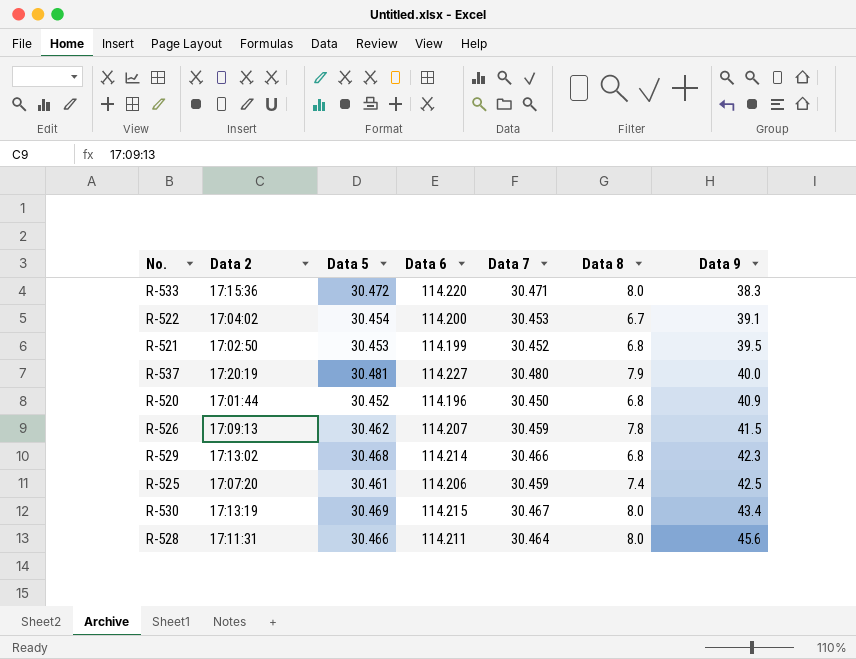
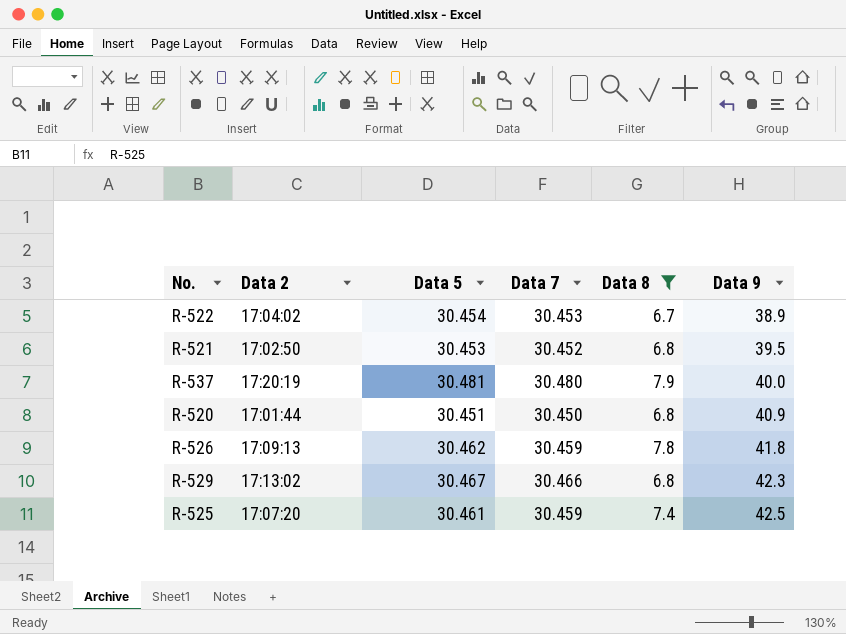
filter: none -> Data 8 != 8.0
column Data 6 | position: 4 -> none
R-522 | Data 9: 39.1 -> 38.9
R-520 | Data 5: 30.452 -> 30.451
R-526 | Data 9: 41.5 -> 41.8
R-529 | Data 5: 30.468 -> 30.467

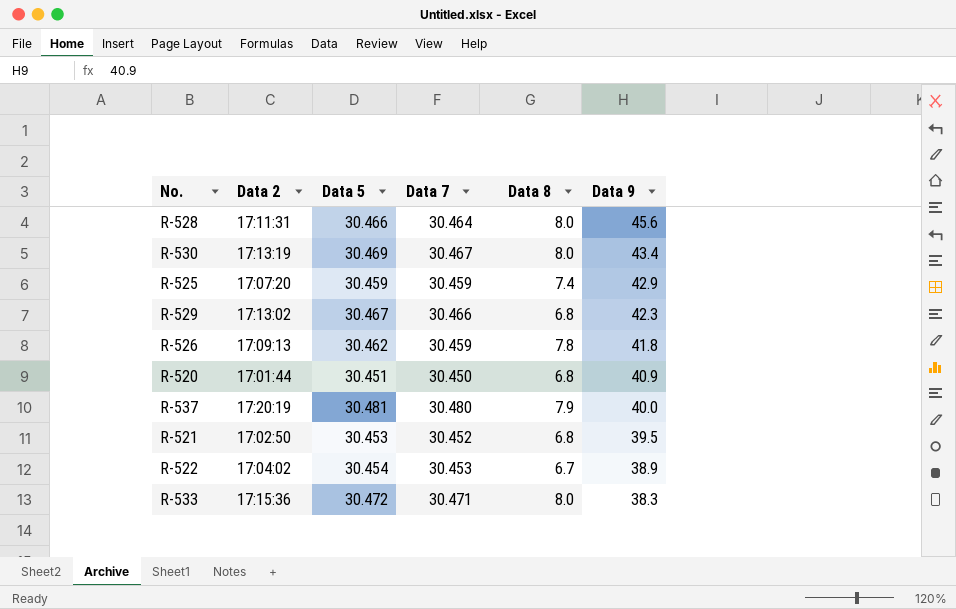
filter: Data 8 != 8.0 -> none
row order: Data 9 ascending -> Data 9 descending
R-525 | Data 5: 30.461 -> 30.459
R-525 | Data 9: 42.5 -> 42.9

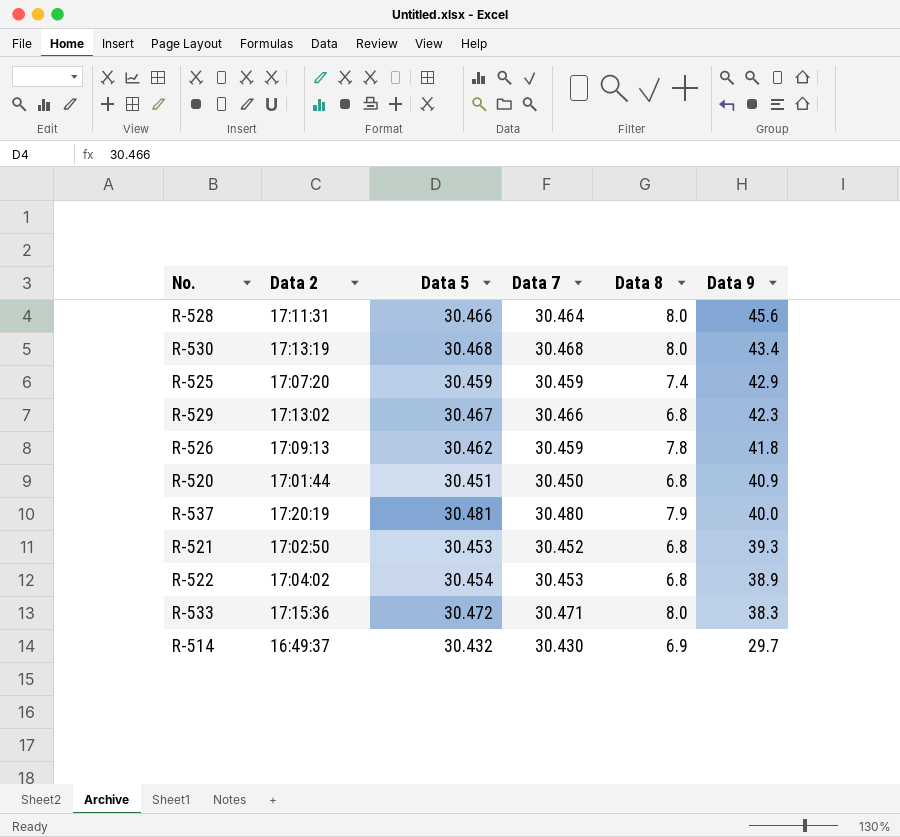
R-530 | Data 5: 30.469 -> 30.468
R-530 | Data 7: 30.467 -> 30.468
R-521 | Data 9: 39.5 -> 39.3
R-522 | Data 8: 6.7 -> 6.8
row R-514: none -> 16:49:37 | 30.432 | 30.430 | 6.9 | 29.7

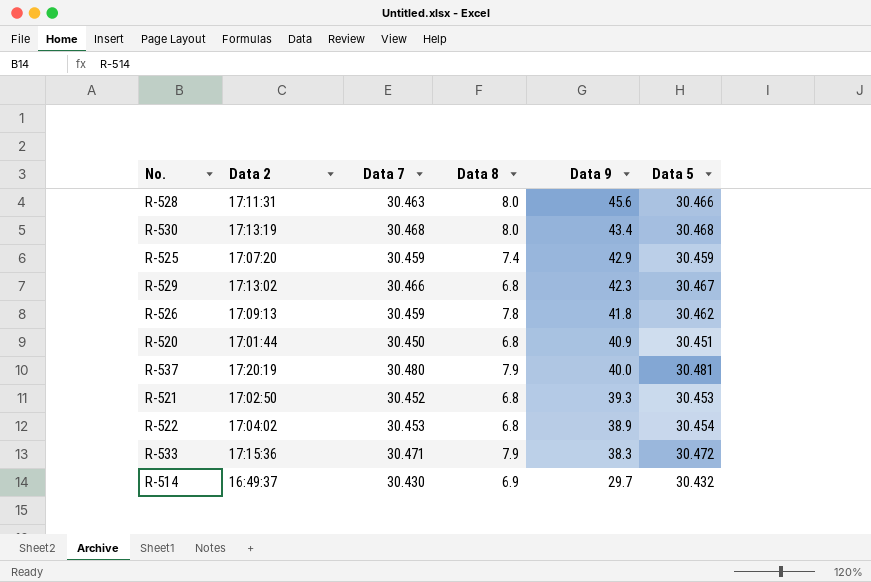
column Data 5 | position: 3 -> 6
R-528 | Data 7: 30.464 -> 30.463
R-533 | Data 8: 8.0 -> 7.9

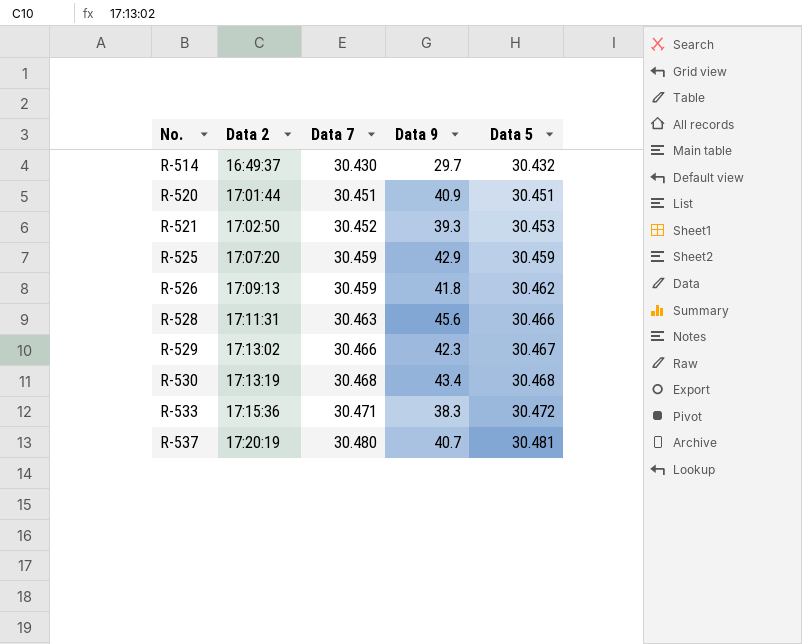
row order: Data 9 descending -> No. ascending
column Data 8 | position: 4 -> none
row R-522: 17:04:02 | 30.453 | 6.8 | 38.9 | 30.454 -> none
R-520 | Data 7: 30.450 -> 30.451
R-537 | Data 9: 40.0 -> 40.7

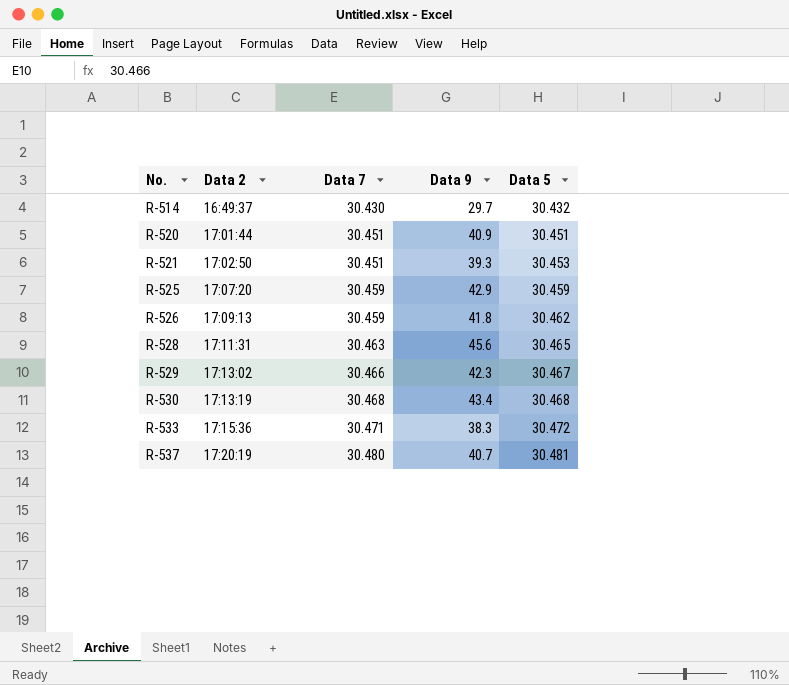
R-521 | Data 7: 30.452 -> 30.451
R-528 | Data 5: 30.466 -> 30.465

